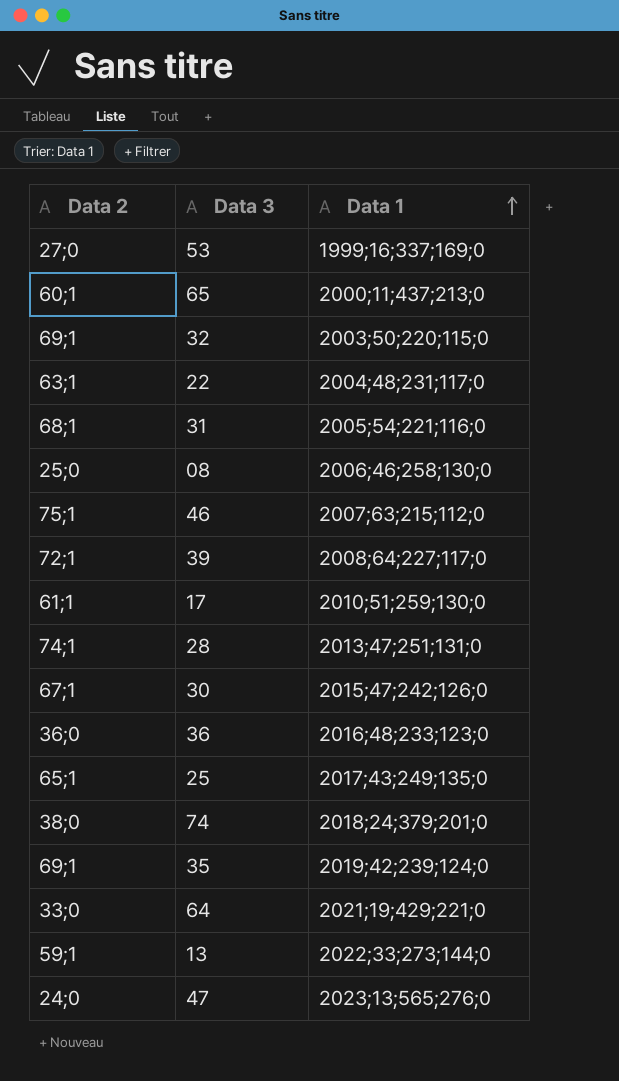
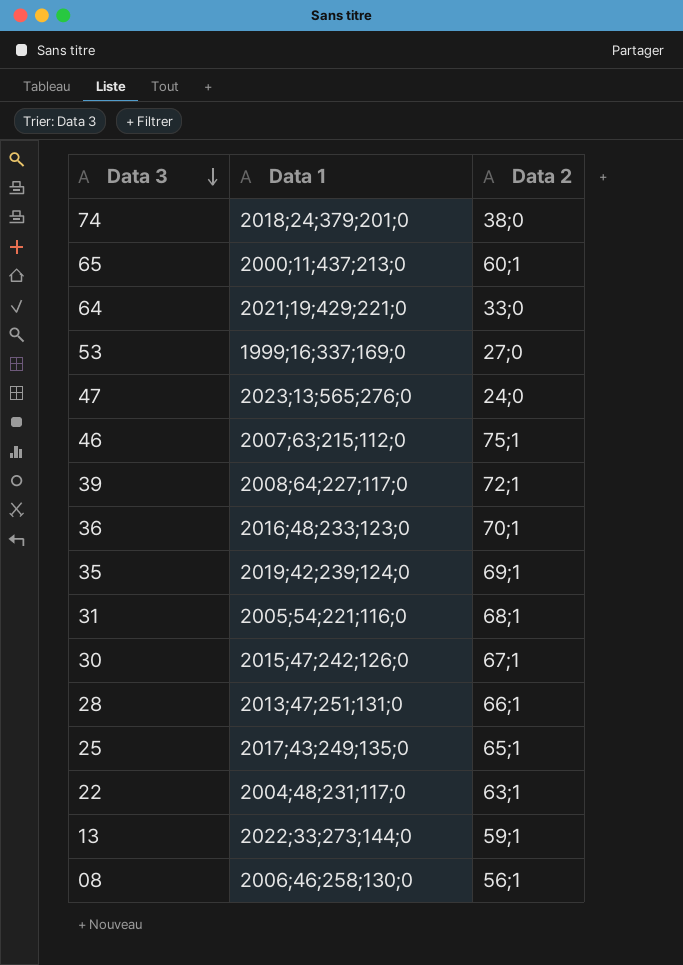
row order: Data 1 ascending -> Data 3 descending
column Data 2 | position: 1 -> 3
row 32: 69;1 | 2003;50;220;115;0 -> none
row 17: 61;1 | 2010;51;259;130;0 -> none
36 | Data 2: 36;0 -> 70;1
28 | Data 2: 74;1 -> 66;1
08 | Data 2: 25;0 -> 56;1

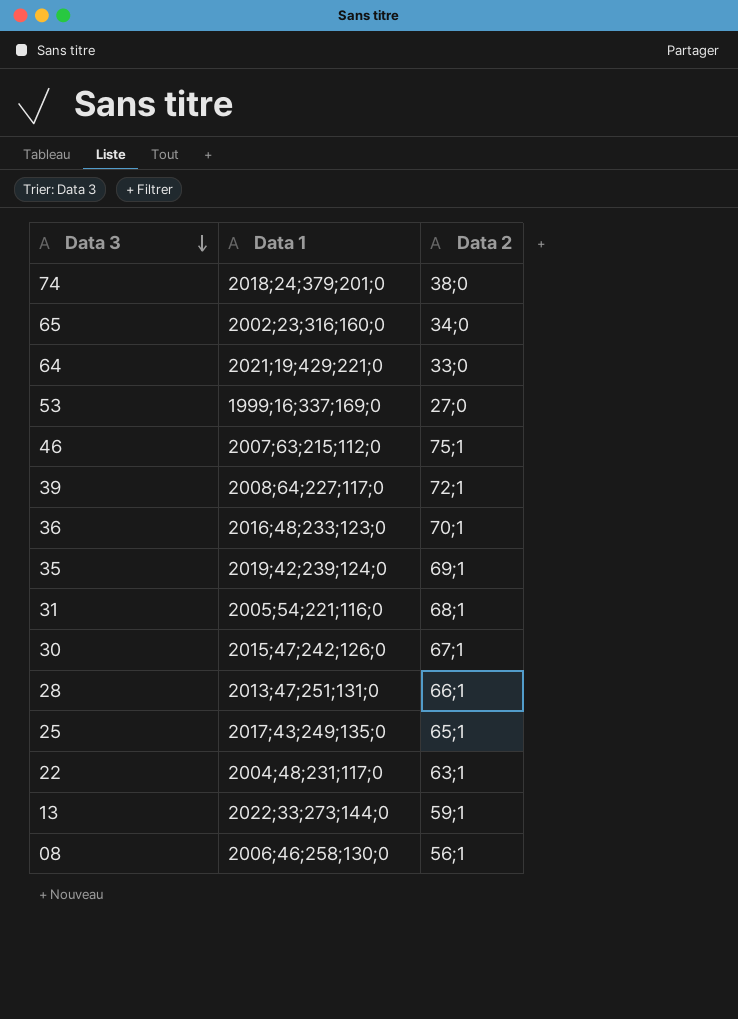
row 47: 2023;13;565;276;0 | 24;0 -> none
65 | Data 1: 2000;11;437;213;0 -> 2002;23;316;160;0
65 | Data 2: 60;1 -> 34;0

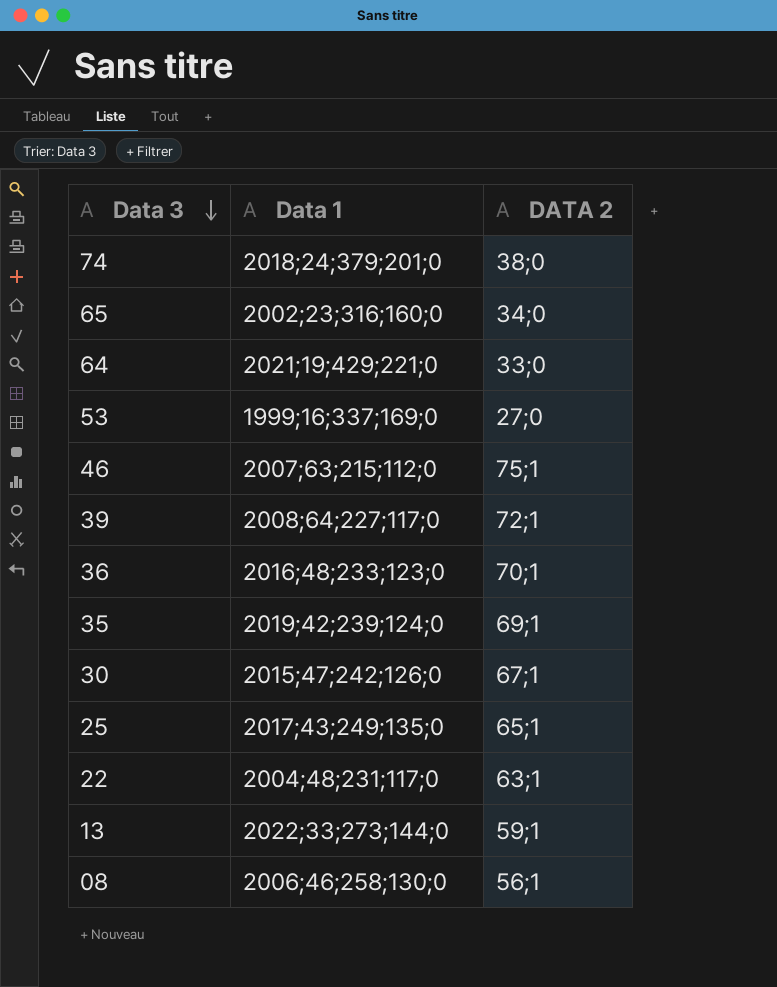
column name: Data 2 -> DATA 2
row 31: 2005;54;221;116;0 | 68;1 -> none
row 28: 2013;47;251;131;0 | 66;1 -> none

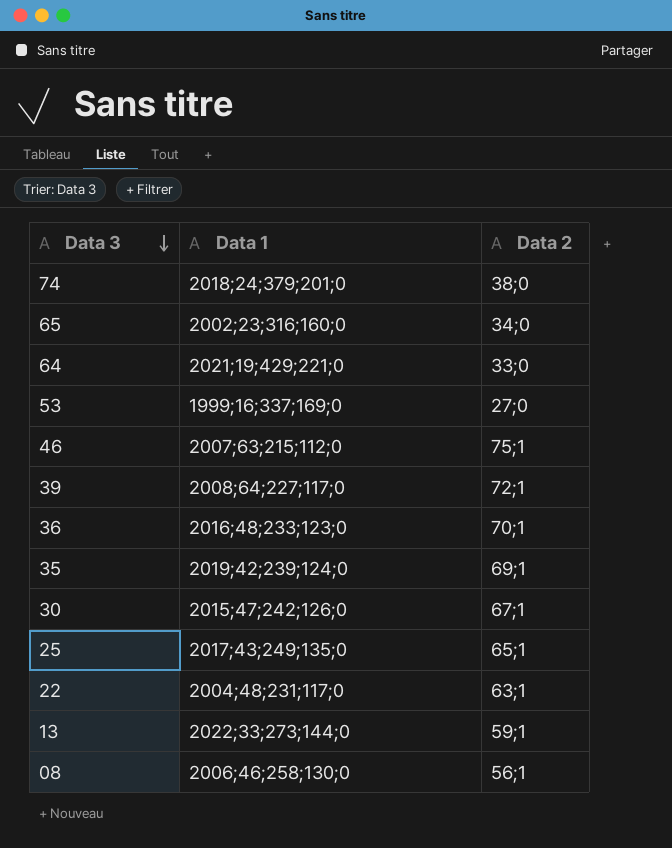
column name: DATA 2 -> Data 2

